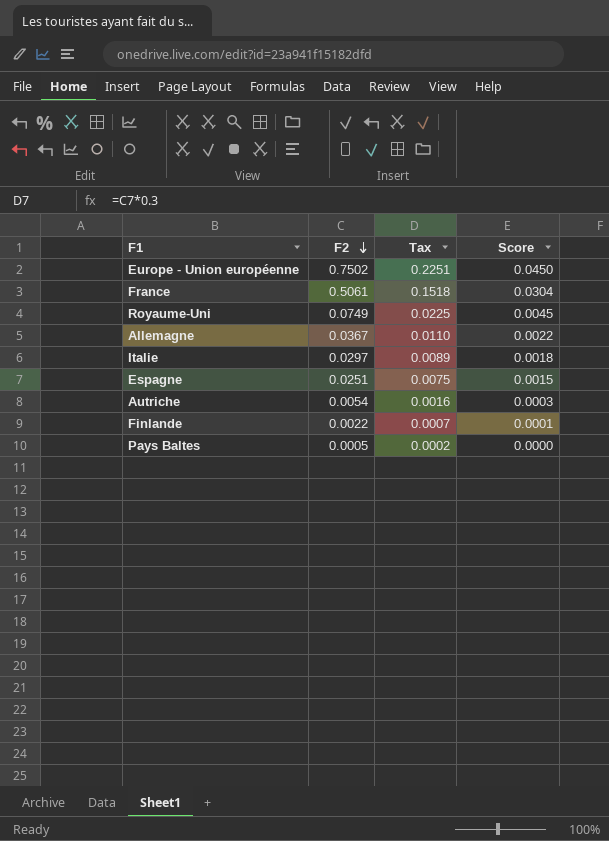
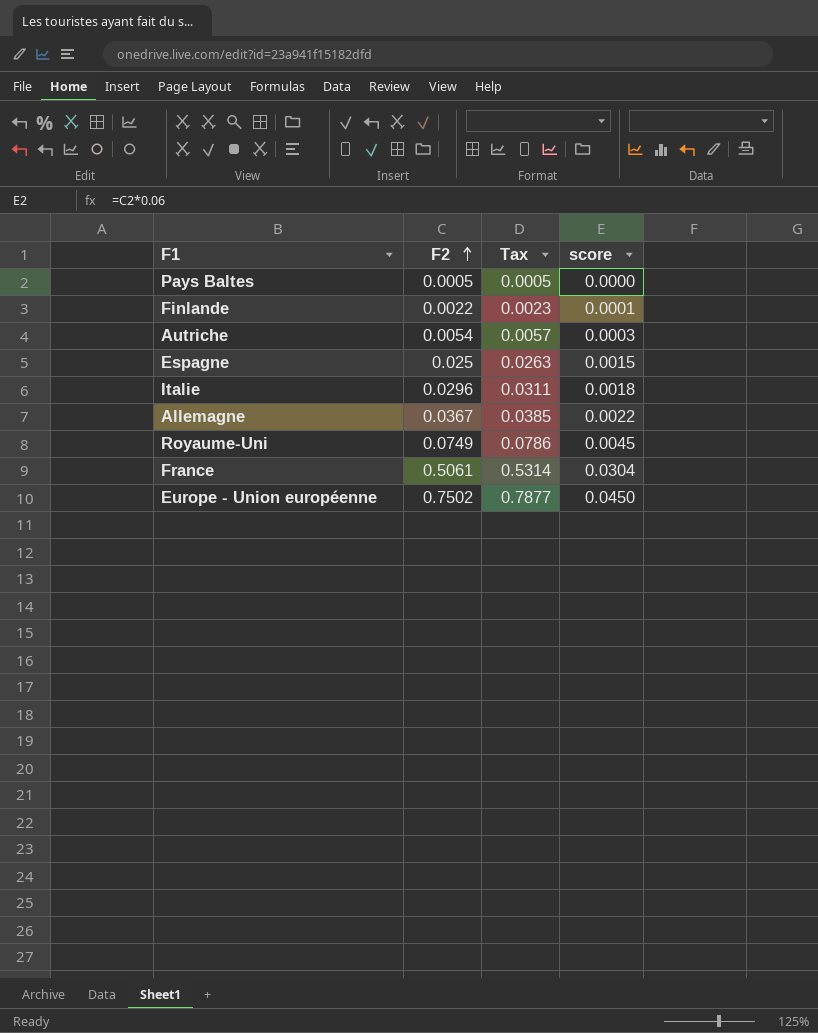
row order: F2 descending -> F2 ascending
column Tax | formula: [F2] * 0.3 -> [F2] * 1.05
column name: Score -> score
Espagne | F2: 0.0251 -> 0.025
Italie | F2: 0.0297 -> 0.0296

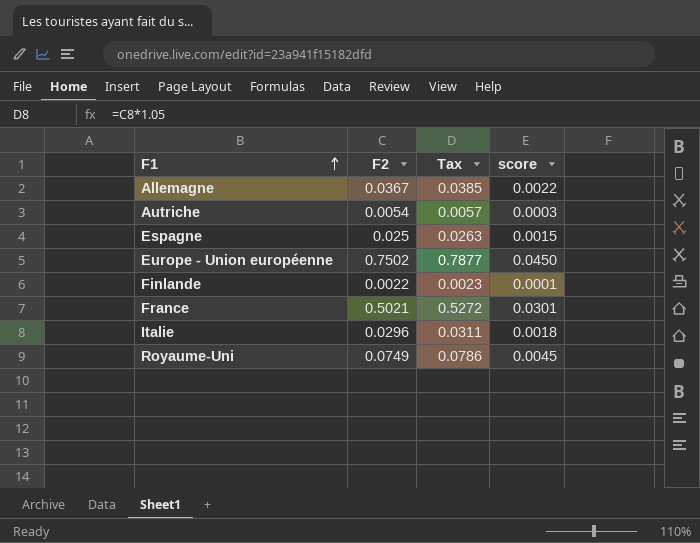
row order: F2 ascending -> F1 ascending
row Pays Baltes: 0.0005 | 0.0005 | 0.0000 -> none
France | F2: 0.5061 -> 0.5021
France | Tax: 0.5314 -> 0.5272
France | score: 0.0304 -> 0.0301

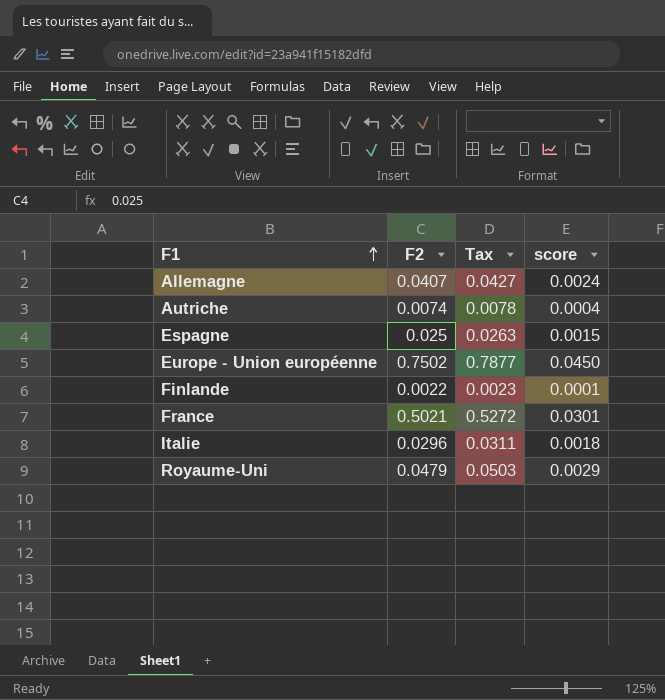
Allemagne | F2: 0.0367 -> 0.0407
Allemagne | Tax: 0.0385 -> 0.0427
Allemagne | score: 0.0022 -> 0.0024
Autriche | F2: 0.0054 -> 0.0074
Autriche | Tax: 0.0057 -> 0.0078
Autriche | score: 0.0003 -> 0.0004
Royaume-Uni | F2: 0.0749 -> 0.0479
Royaume-Uni | Tax: 0.0786 -> 0.0503
Royaume-Uni | score: 0.0045 -> 0.0029

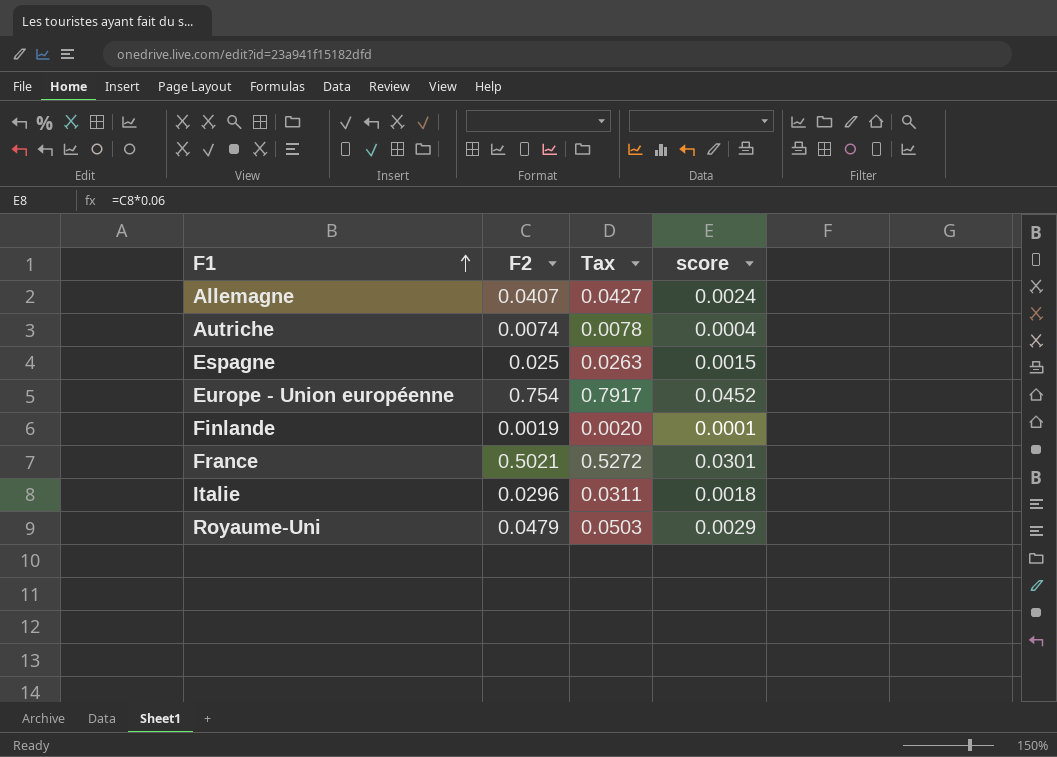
Europe - Union européenne | F2: 0.7502 -> 0.754
Europe - Union européenne | Tax: 0.7877 -> 0.7917
Europe - Union européenne | score: 0.0450 -> 0.0452
Finlande | F2: 0.0022 -> 0.0019
Finlande | Tax: 0.0023 -> 0.0020

